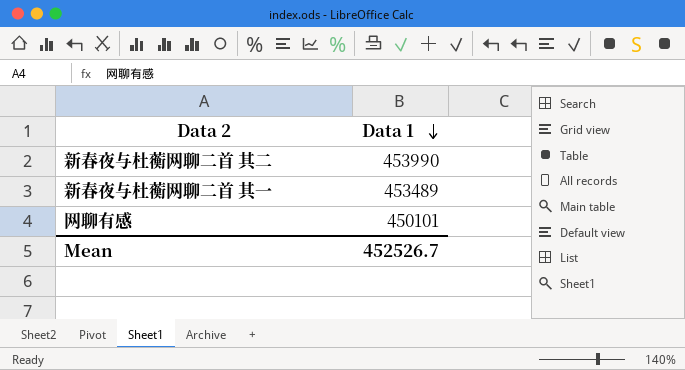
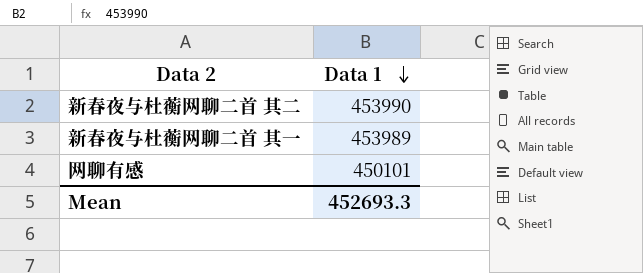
新春夜与杜蘅网聊二首 其一 | Data 1: 453489 -> 453989
Mean | Data 1: 452526.7 -> 452693.3

